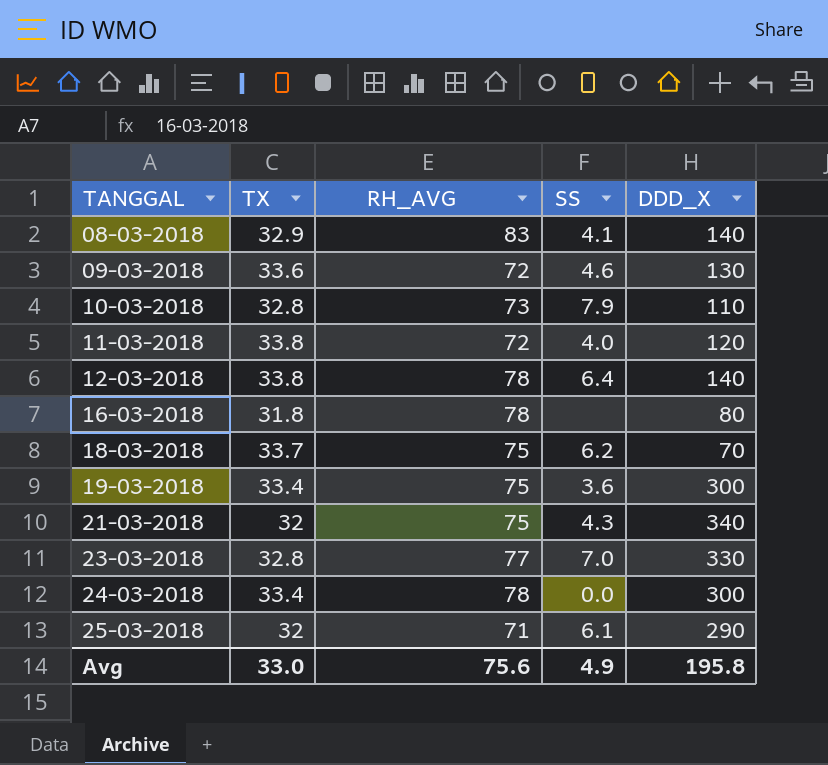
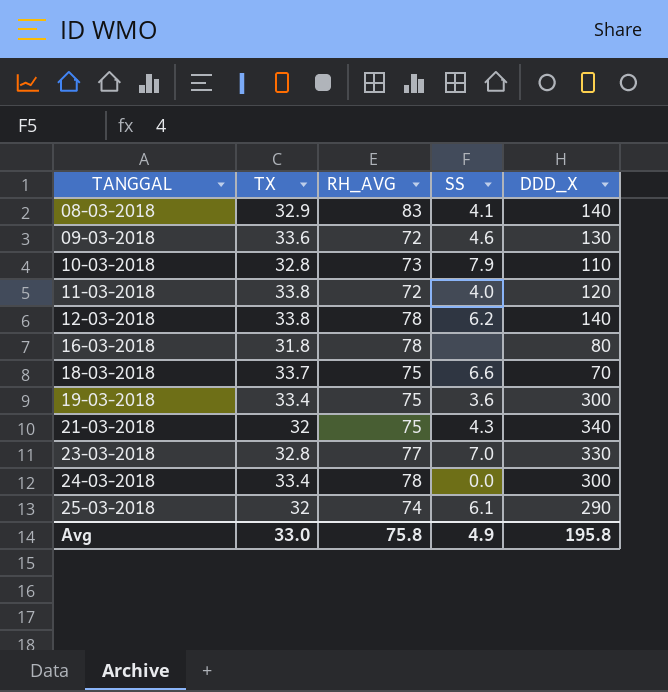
12-03-2018 | SS: 6.4 -> 6.2
18-03-2018 | SS: 6.2 -> 6.6
25-03-2018 | RH_AVG: 71 -> 74
Avg | RH_AVG: 75.6 -> 75.8

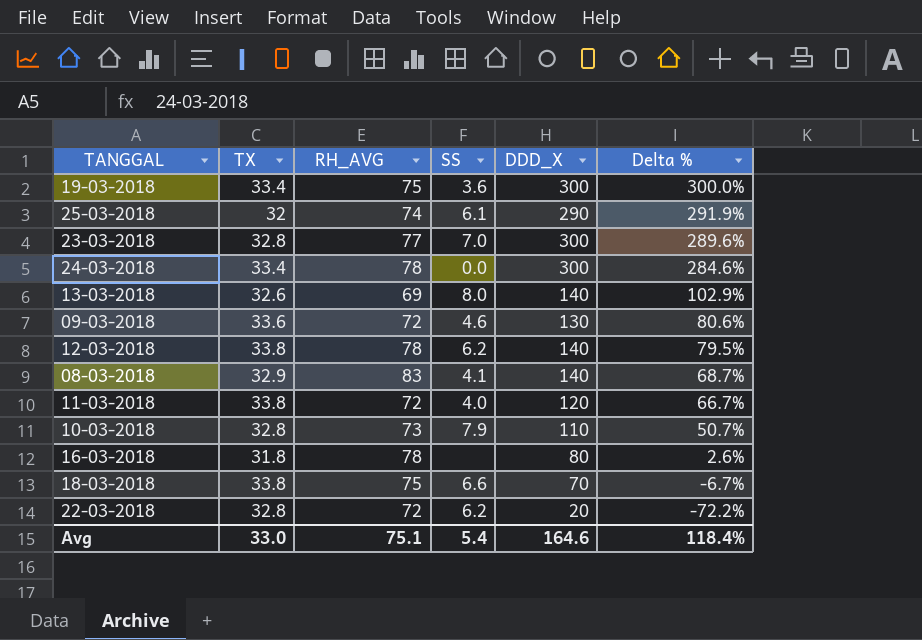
row order: TANGGAL ascending -> Delta % descending
column Delta % | formula: none -> ([DDD_X] - [RH_AVG]) / [RH_AVG]
row 21-03-2018: 32 | 75 | 4.3 | 340 -> none
23-03-2018 | DDD_X: 330 -> 300
row 13-03-2018: none -> 32.6 | 69 | 8.0 | 140 | 102.9%
18-03-2018 | TX: 33.7 -> 33.8
row 22-03-2018: none -> 32.8 | 72 | 6.2 | 20 | -72.2%
Avg | RH_AVG: 75.8 -> 75.1
Avg | SS: 4.9 -> 5.4
Avg | DDD_X: 195.8 -> 164.6

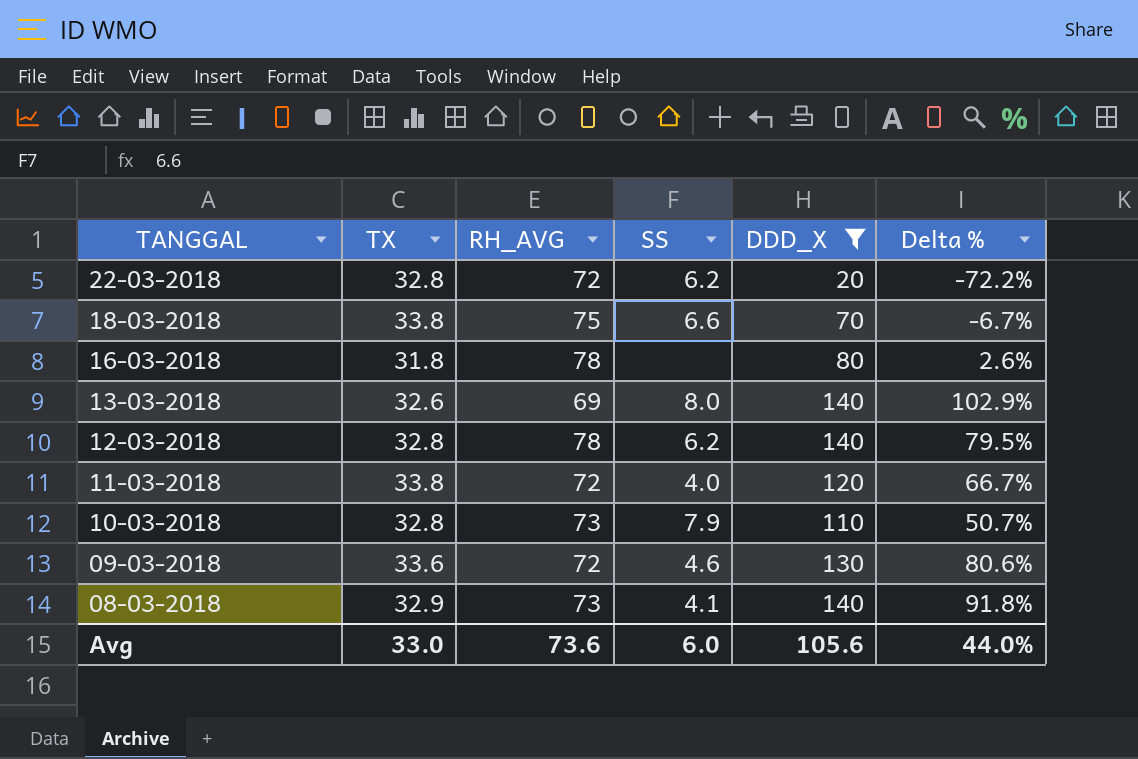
filter: none -> DDD_X <= 140
row order: Delta % descending -> TANGGAL descending
12-03-2018 | TX: 33.8 -> 32.8
08-03-2018 | RH_AVG: 83 -> 73
08-03-2018 | Delta %: 68.7% -> 91.8%
Avg | RH_AVG: 75.1 -> 73.6
Avg | SS: 5.4 -> 6.0
Avg | DDD_X: 164.6 -> 105.6
Avg | Delta %: 118.4% -> 44.0%

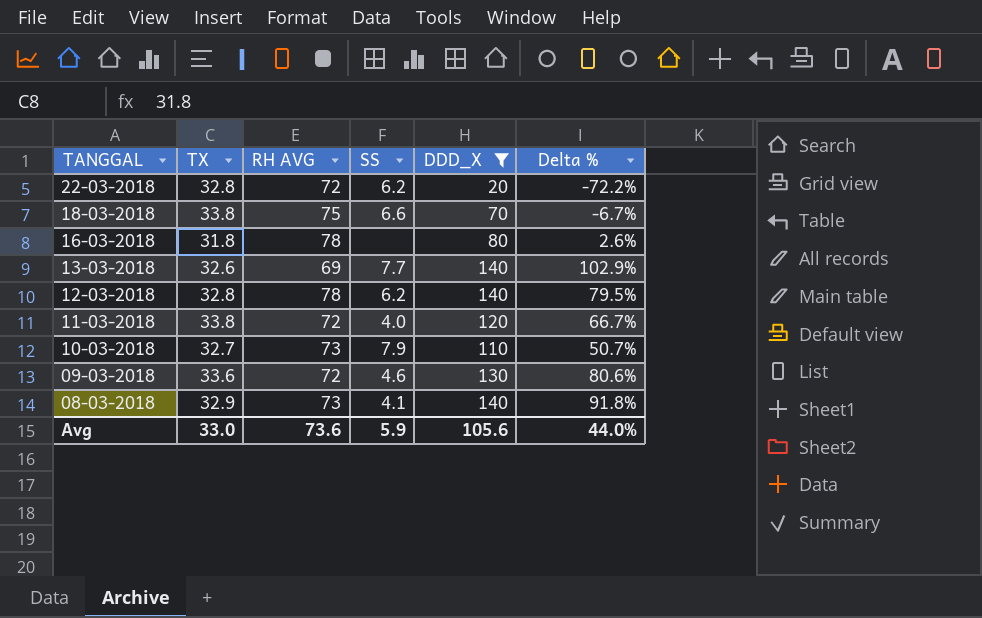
column name: RH_AVG -> RH AVG
13-03-2018 | SS: 8.0 -> 7.7
10-03-2018 | TX: 32.8 -> 32.7
Avg | SS: 6.0 -> 5.9

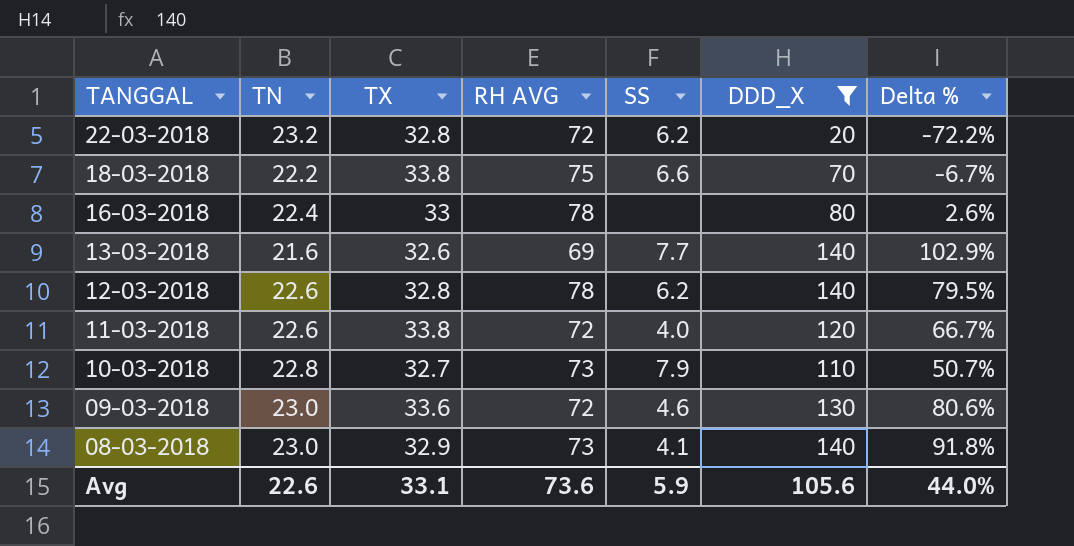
column TN | position: none -> 2
16-03-2018 | TX: 31.8 -> 33
Avg | TX: 33.0 -> 33.1

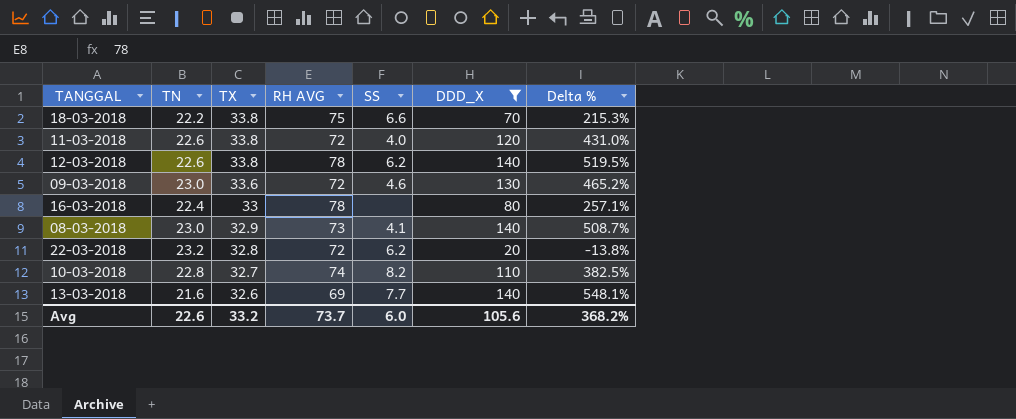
row order: TANGGAL descending -> TX descending
column Delta % | formula: ([DDD_X] - [RH AVG]) / [RH AVG] -> ([DDD_X] - [TN]) / [TN]
12-03-2018 | TX: 32.8 -> 33.8
10-03-2018 | RH AVG: 73 -> 74
10-03-2018 | SS: 7.9 -> 8.2
Avg | TX: 33.1 -> 33.2
Avg | RH AVG: 73.6 -> 73.7
Avg | SS: 5.9 -> 6.0
Avg | Delta %: 44.0% -> 368.2%

